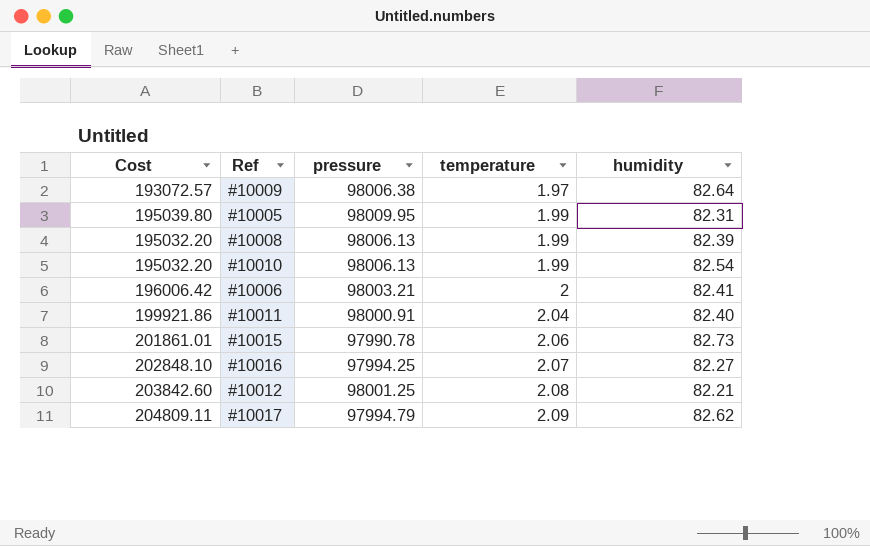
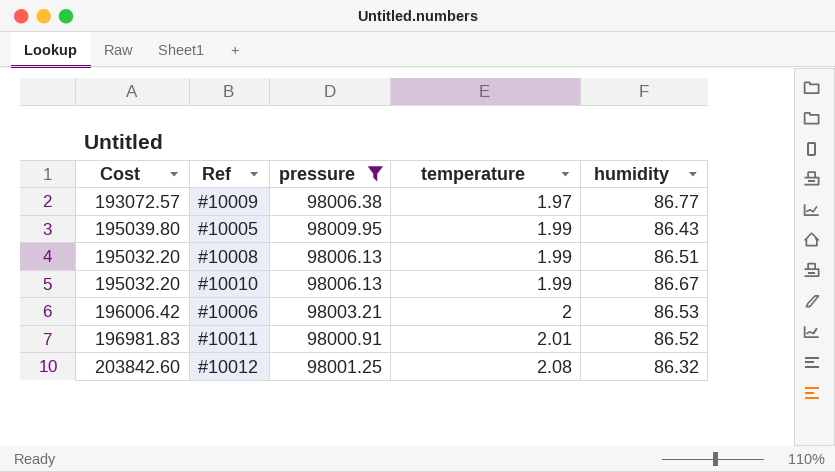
filter: none -> pressure >= 98000.91
#10009 | humidity: 82.64 -> 86.77
#10005 | humidity: 82.31 -> 86.43
#10008 | humidity: 82.39 -> 86.51
#10010 | humidity: 82.54 -> 86.67
#10006 | humidity: 82.41 -> 86.53
#10011 | Cost: 199921.86 -> 196981.83
#10011 | temperature: 2.04 -> 2.01
#10011 | humidity: 82.40 -> 86.52
#10012 | humidity: 82.21 -> 86.32

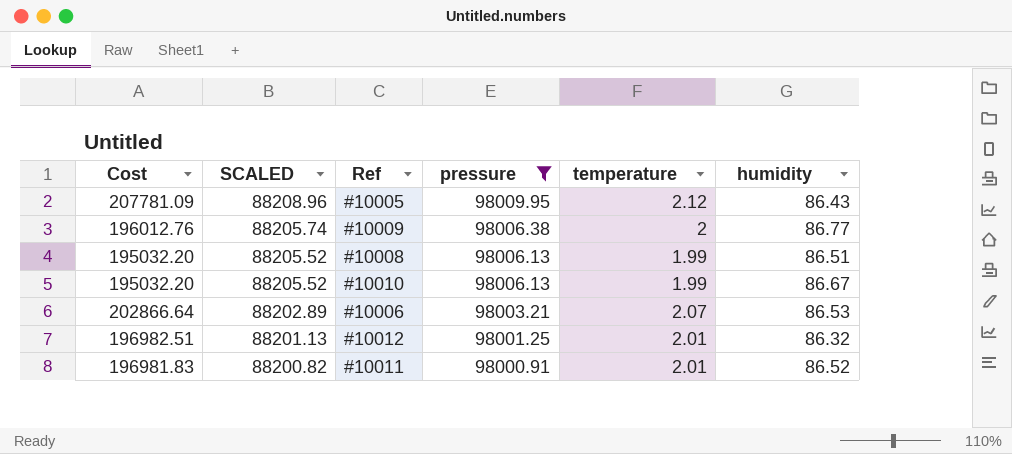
row order: temperature ascending -> SCALED descending
column SCALED | formula: none -> [pressure] * 0.9
#10005 | Cost: 195039.80 -> 207781.09
#10005 | temperature: 1.99 -> 2.12
#10009 | Cost: 193072.57 -> 196012.76
#10009 | temperature: 1.97 -> 2
#10006 | Cost: 196006.42 -> 202866.64
#10006 | temperature: 2 -> 2.07
#10012 | Cost: 203842.60 -> 196982.51
#10012 | temperature: 2.08 -> 2.01

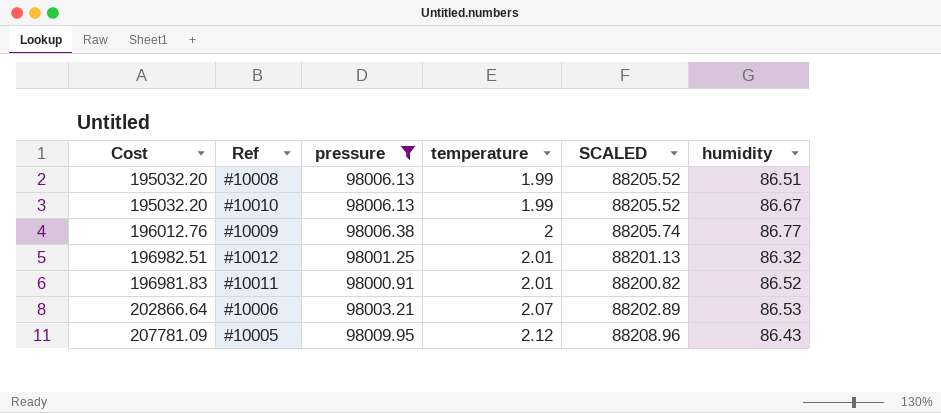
row order: SCALED descending -> temperature ascending
column SCALED | position: 2 -> 5

